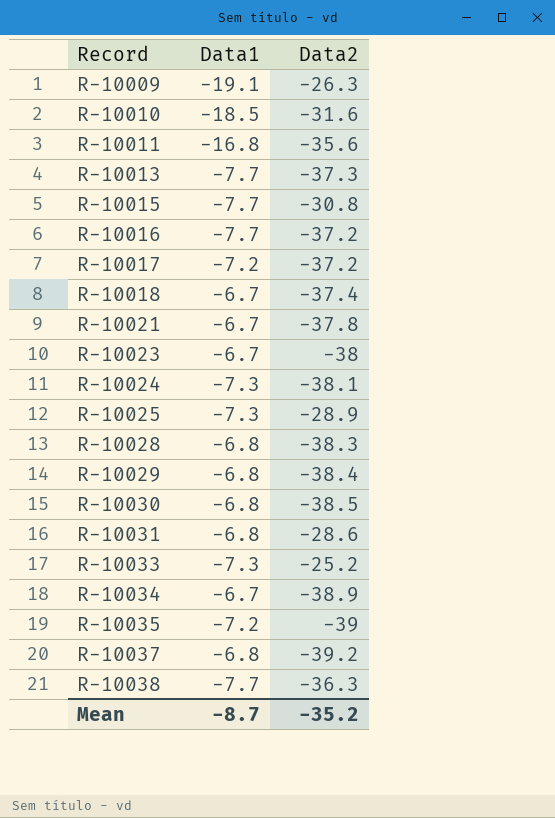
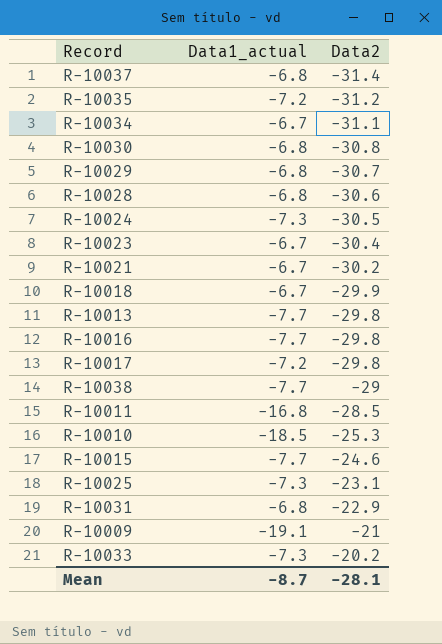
row order: Record ascending -> Data2 ascending
column name: Data1 -> Data1_actual
R-10037 | Data2: -39.2 -> -31.4
R-10035 | Data2: -39 -> -31.2
R-10034 | Data2: -38.9 -> -31.1
R-10030 | Data2: -38.5 -> -30.8
R-10029 | Data2: -38.4 -> -30.7
R-10028 | Data2: -38.3 -> -30.6
R-10024 | Data2: -38.1 -> -30.5
R-10023 | Data2: -38 -> -30.4
R-10021 | Data2: -37.8 -> -30.2
R-10018 | Data2: -37.4 -> -29.9
R-10013 | Data2: -37.3 -> -29.8
R-10016 | Data2: -37.2 -> -29.8
R-10017 | Data2: -37.2 -> -29.8
R-10038 | Data2: -36.3 -> -29
R-10011 | Data2: -35.6 -> -28.5
R-10010 | Data2: -31.6 -> -25.3
R-10015 | Data2: -30.8 -> -24.6
R-10025 | Data2: -28.9 -> -23.1
R-10031 | Data2: -28.6 -> -22.9
R-10009 | Data2: -26.3 -> -21
R-10033 | Data2: -25.2 -> -20.2
Mean | Data2: -35.2 -> -28.1

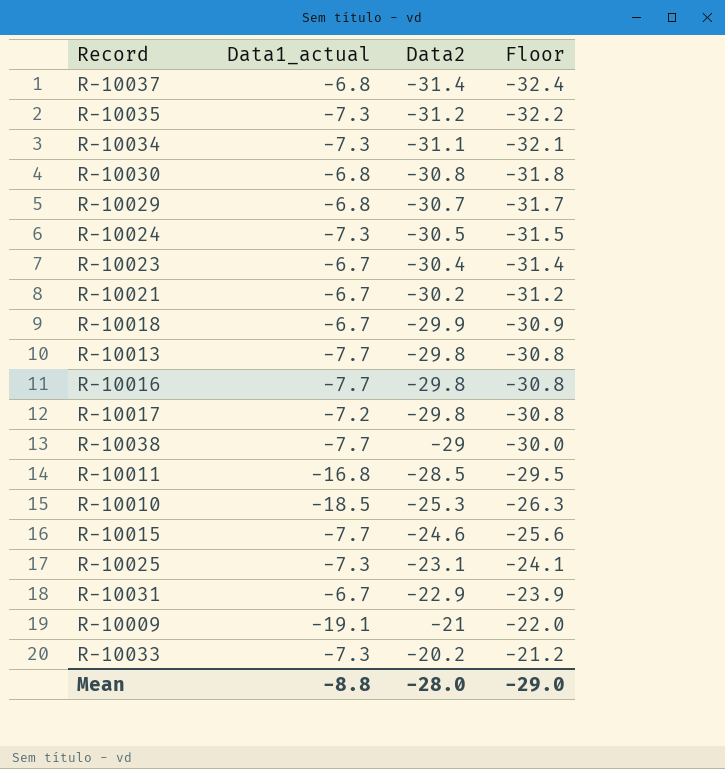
column Floor | formula: none -> [Data2] - 1
row R-10028: -6.8 | -30.6 -> none
R-10035 | Data1_actual: -7.2 -> -7.3
R-10034 | Data1_actual: -6.7 -> -7.3
R-10031 | Data1_actual: -6.8 -> -6.7
Mean | Data1_actual: -8.7 -> -8.8
Mean | Data2: -28.1 -> -28.0

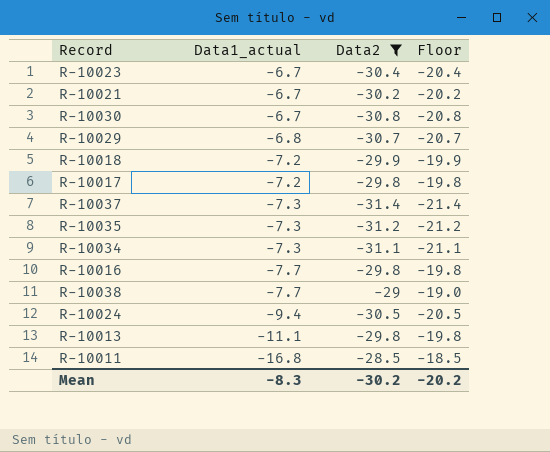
filter: none -> Data2 <= -28.5
row order: Data2 ascending -> Data1_actual descending
column Floor | formula: [Data2] - 1 -> [Data2] + 10
R-10030 | Data1_actual: -6.8 -> -6.7
R-10018 | Data1_actual: -6.7 -> -7.2
R-10037 | Data1_actual: -6.8 -> -7.3
R-10024 | Data1_actual: -7.3 -> -9.4
R-10013 | Data1_actual: -7.7 -> -11.1
Mean | Data1_actual: -8.8 -> -8.3
Mean | Data2: -28.0 -> -30.2
Mean | Floor: -29.0 -> -20.2

